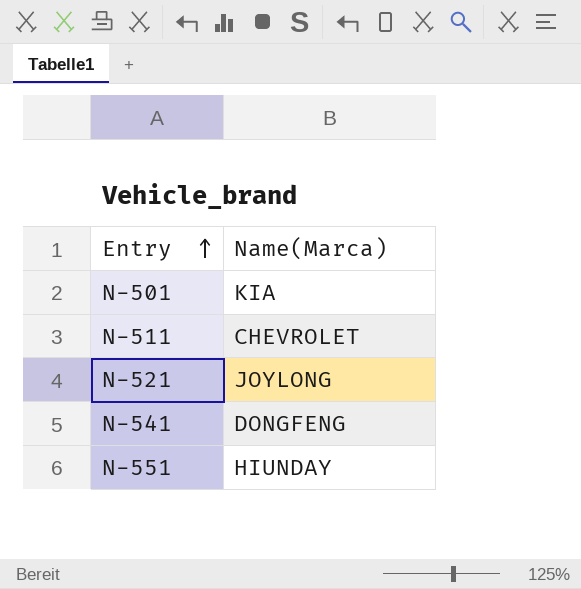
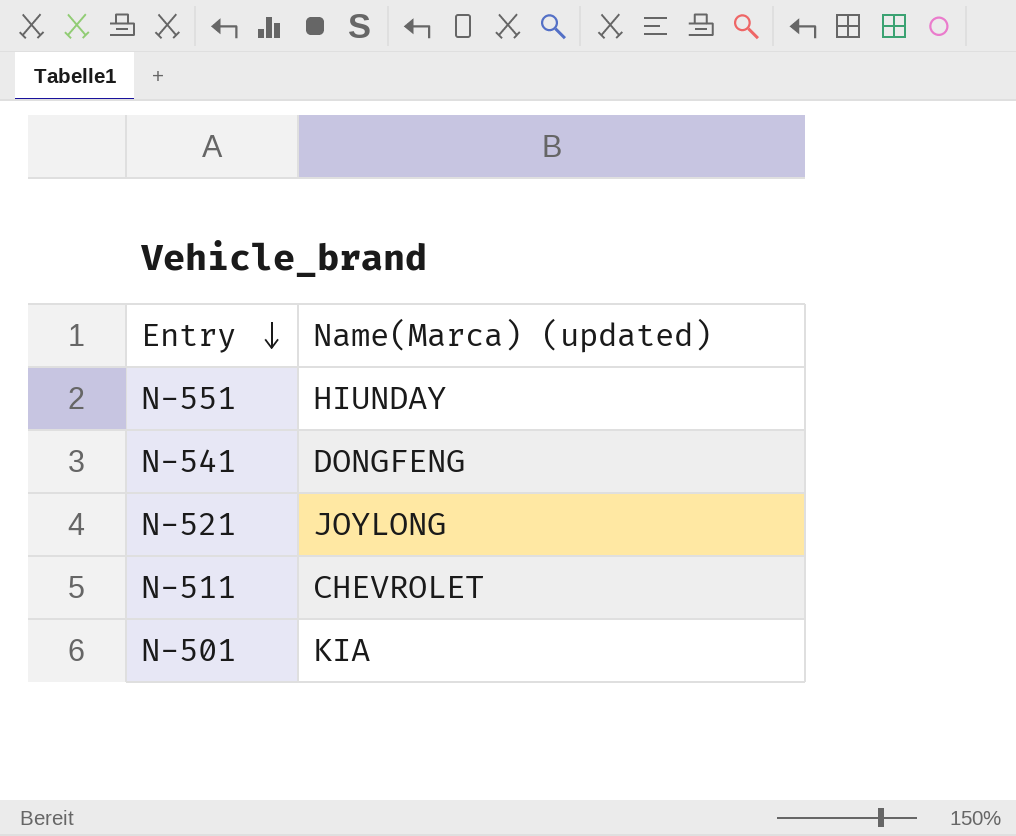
row order: Entry ascending -> Entry descending
column name: Name(Marca) -> Name(Marca) (updated)

